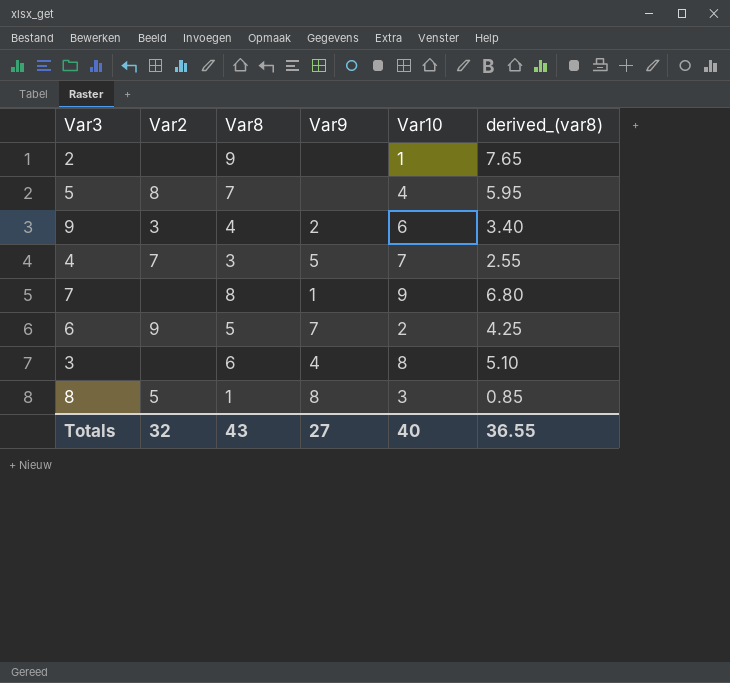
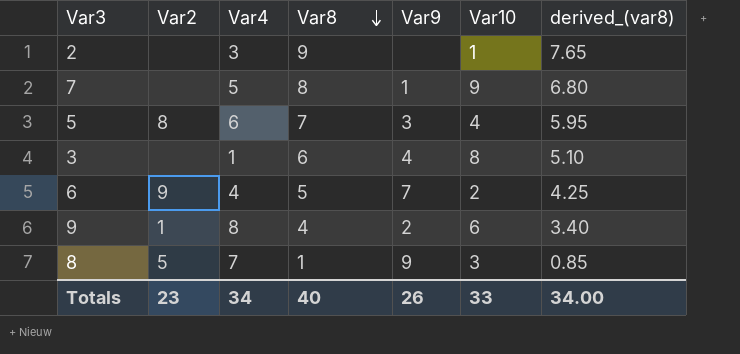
row order: none -> Var8 descending
column Var4 | position: none -> 3
row 4: 7 | 3 | 5 | 7 | 2.55 -> none
5 | Var9: none -> 3
9 | Var2: 3 -> 1
8 | Var9: 8 -> 9
Totals | Var2: 32 -> 23
Totals | Var8: 43 -> 40
Totals | Var9: 27 -> 26
Totals | Var10: 40 -> 33
Totals | derived_(var8): 36.55 -> 34.00

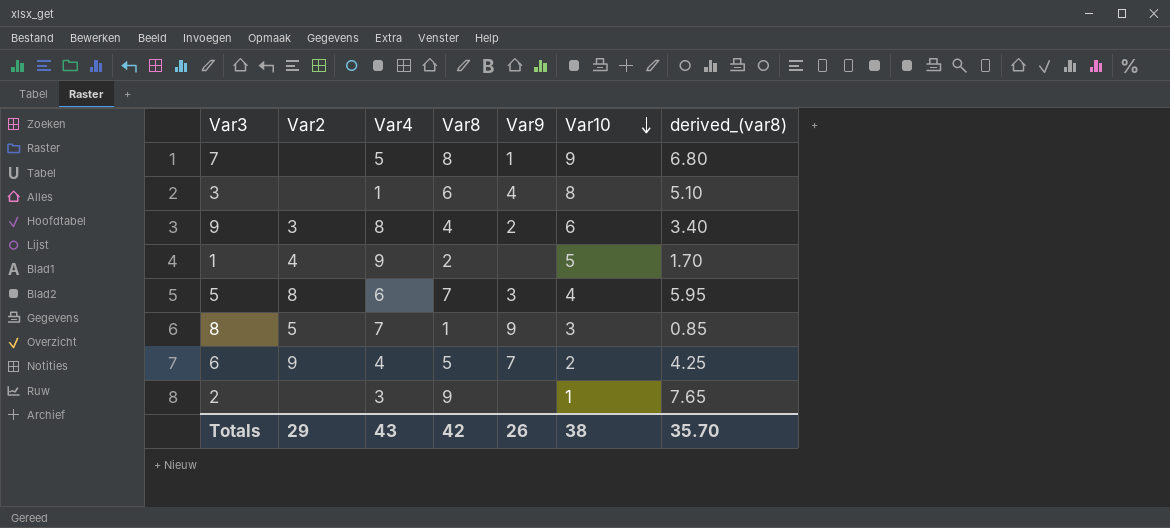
row order: Var8 descending -> Var10 descending
9 | Var2: 1 -> 3
row 1: none -> 4 | 9 | 2 | none | 5 | 1.70
Totals | Var2: 23 -> 29
Totals | Var4: 34 -> 43
Totals | Var8: 40 -> 42
Totals | Var10: 33 -> 38
Totals | derived_(var8): 34.00 -> 35.70

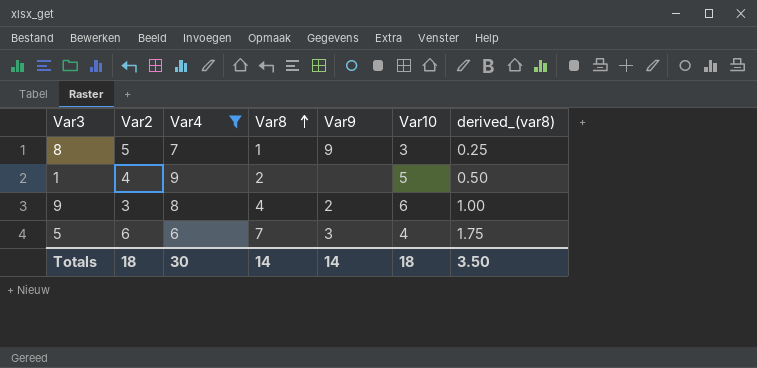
filter: none -> Var4 >= 6
row order: Var10 descending -> Var8 ascending
column derived_(var8) | formula: [Var8] * 0.85 -> [Var8] * 0.25
5 | Var2: 8 -> 6
Totals | Var2: 29 -> 18
Totals | Var4: 43 -> 30
Totals | Var8: 42 -> 14
Totals | Var9: 26 -> 14
Totals | Var10: 38 -> 18
Totals | derived_(var8): 35.70 -> 3.50

